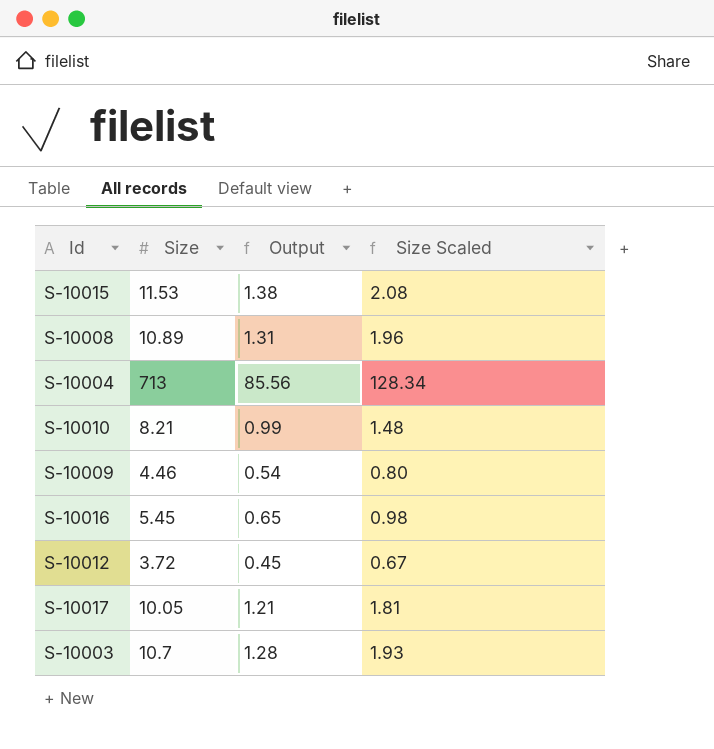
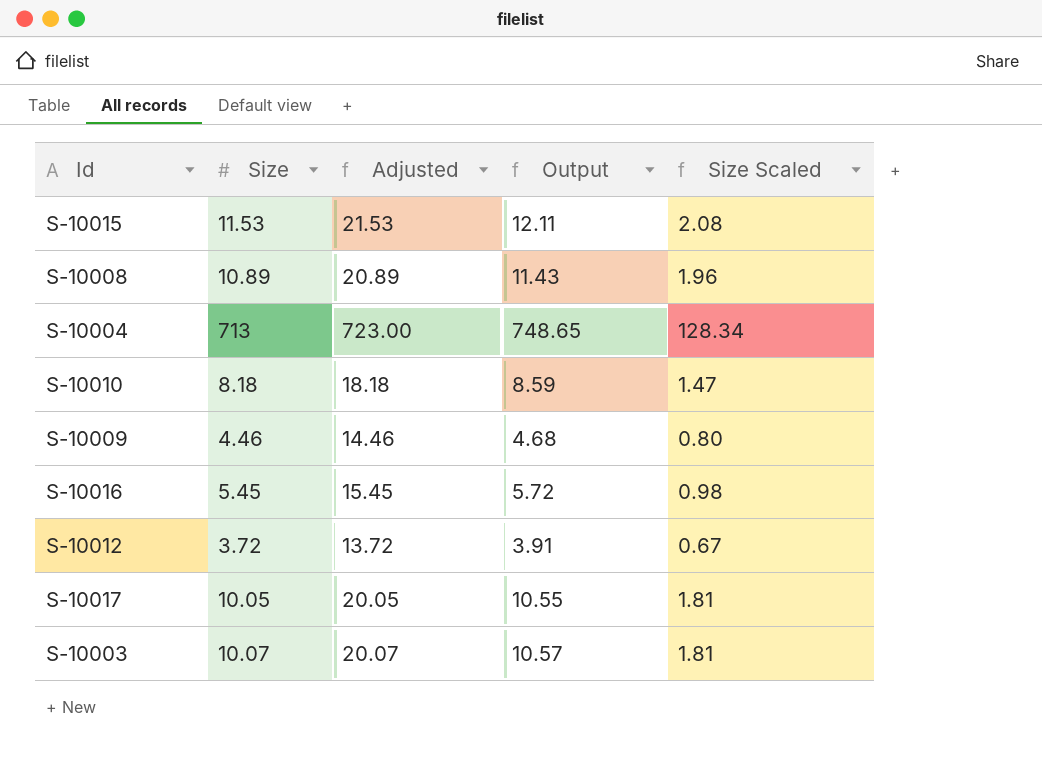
column Adjusted | formula: none -> [Size] + 10
column Output | formula: [Size] * 0.12 -> [Size] * 1.05
S-10010 | Size: 8.21 -> 8.18
S-10010 | Size Scaled: 1.48 -> 1.47
S-10003 | Size: 10.7 -> 10.07
S-10003 | Size Scaled: 1.93 -> 1.81

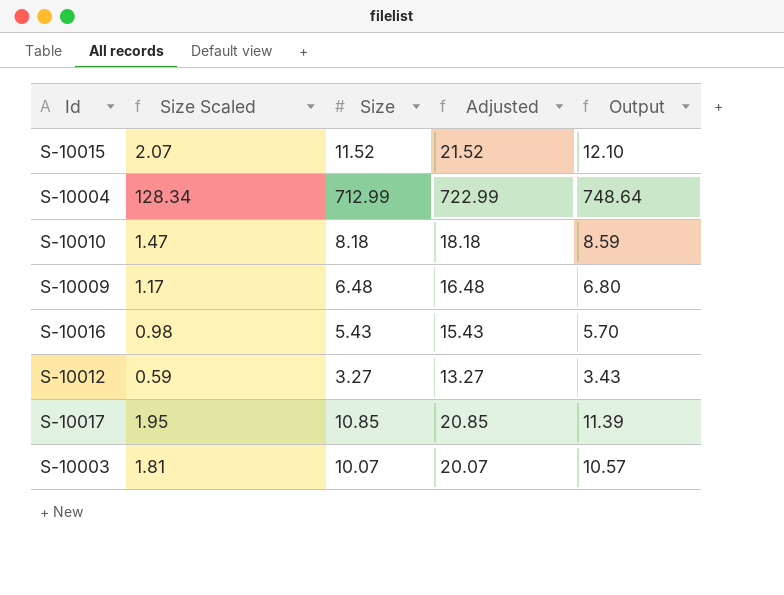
column Size Scaled | position: 5 -> 2
row S-10008: 10.89 | 20.89 | 11.43 | 1.96 -> none
S-10015 | Size Scaled: 2.08 -> 2.07
S-10015 | Size: 11.53 -> 11.52
S-10015 | Adjusted: 21.53 -> 21.52
S-10015 | Output: 12.11 -> 12.10
S-10004 | Size: 713 -> 712.99
S-10004 | Adjusted: 723.00 -> 722.99
S-10004 | Output: 748.65 -> 748.64
S-10009 | Size Scaled: 0.80 -> 1.17
S-10009 | Size: 4.46 -> 6.48
S-10009 | Adjusted: 14.46 -> 16.48
S-10009 | Output: 4.68 -> 6.80
S-10016 | Size: 5.45 -> 5.43
S-10016 | Adjusted: 15.45 -> 15.43
S-10016 | Output: 5.72 -> 5.70
S-10012 | Size Scaled: 0.67 -> 0.59
S-10012 | Size: 3.72 -> 3.27
S-10012 | Adjusted: 13.72 -> 13.27
S-10012 | Output: 3.91 -> 3.43
S-10017 | Size Scaled: 1.81 -> 1.95
S-10017 | Size: 10.05 -> 10.85
S-10017 | Adjusted: 20.05 -> 20.85
S-10017 | Output: 10.55 -> 11.39

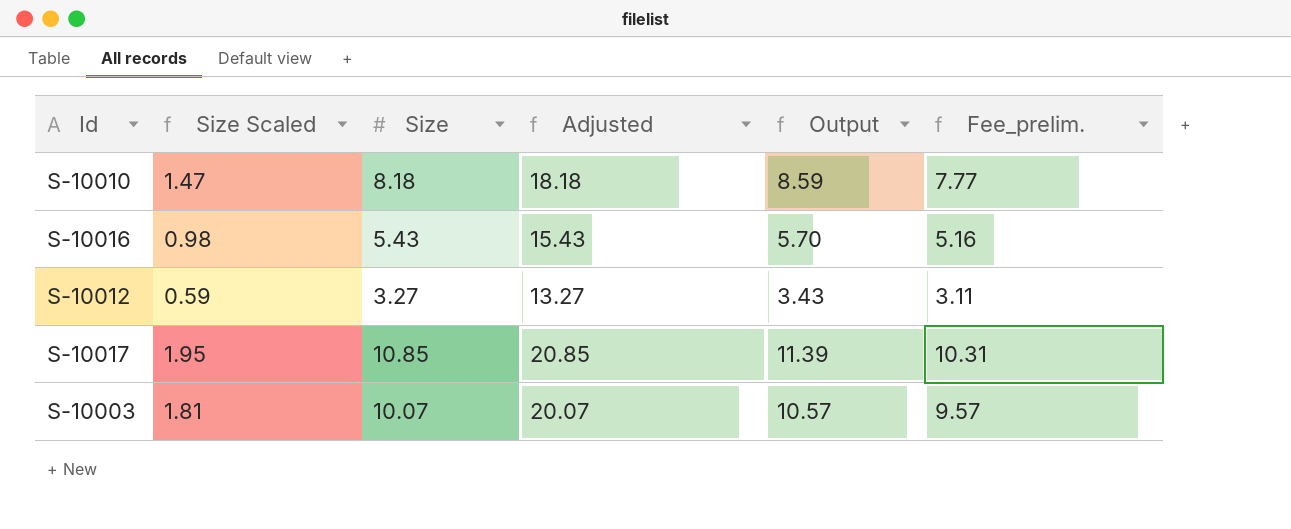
column Fee_prelim. | formula: none -> [Size] * 0.95
row S-10015: 2.07 | 11.52 | 21.52 | 12.10 -> none
row S-10004: 128.34 | 712.99 | 722.99 | 748.64 -> none
row S-10009: 1.17 | 6.48 | 16.48 | 6.80 -> none

